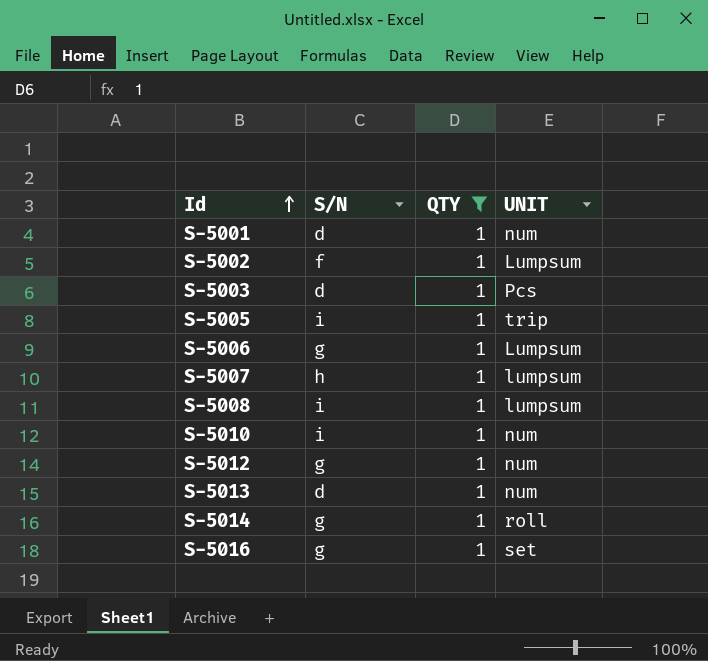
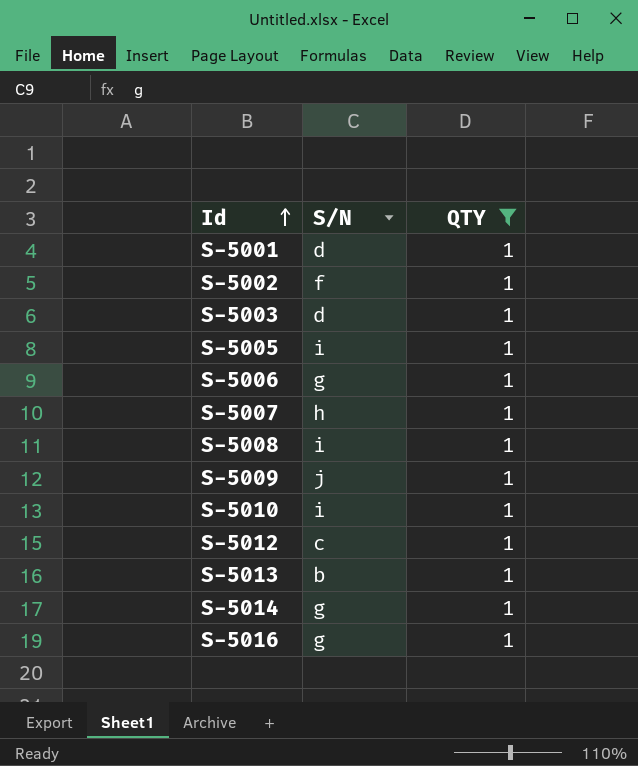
column UNIT | position: 4 -> none
row S-5009: none -> j | 1
S-5012 | S/N: g -> c
S-5013 | S/N: d -> b

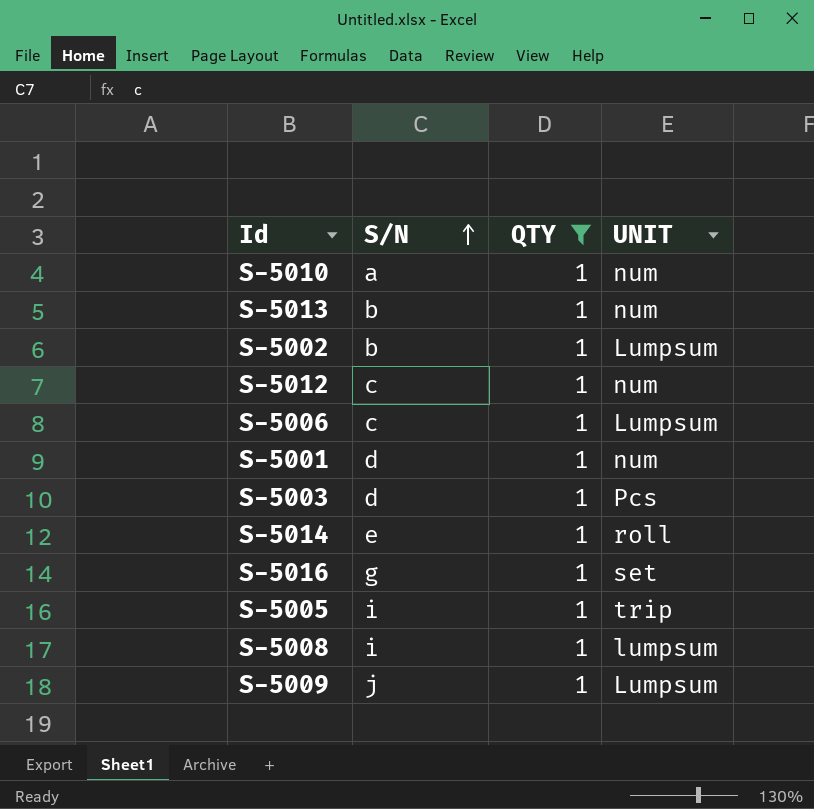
row order: Id ascending -> S/N ascending
column UNIT | position: none -> 4
row S-5007: h | 1 -> none
S-5010 | S/N: i -> a
S-5002 | S/N: f -> b
S-5006 | S/N: g -> c
S-5014 | S/N: g -> e

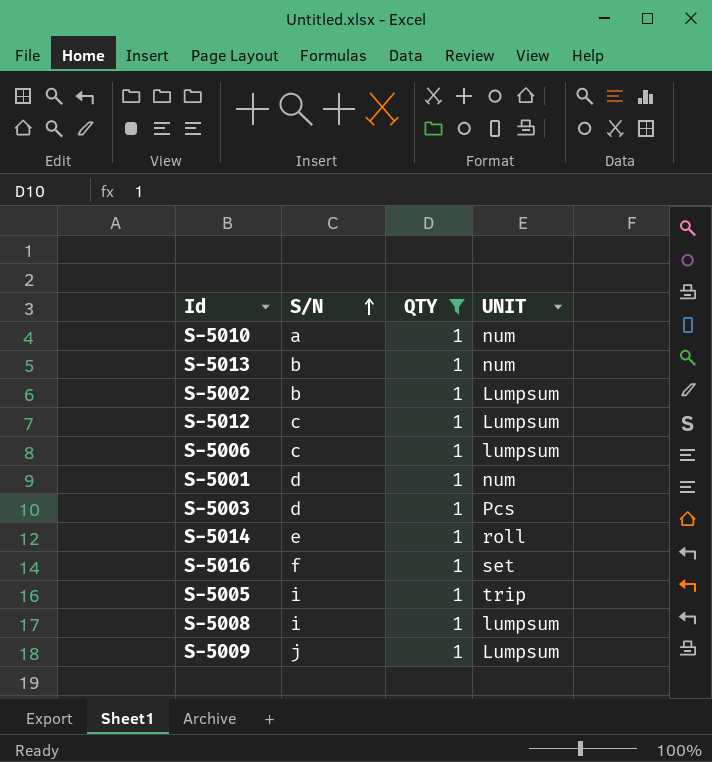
S-5012 | UNIT: num -> Lumpsum
S-5006 | UNIT: Lumpsum -> lumpsum
S-5016 | S/N: g -> f

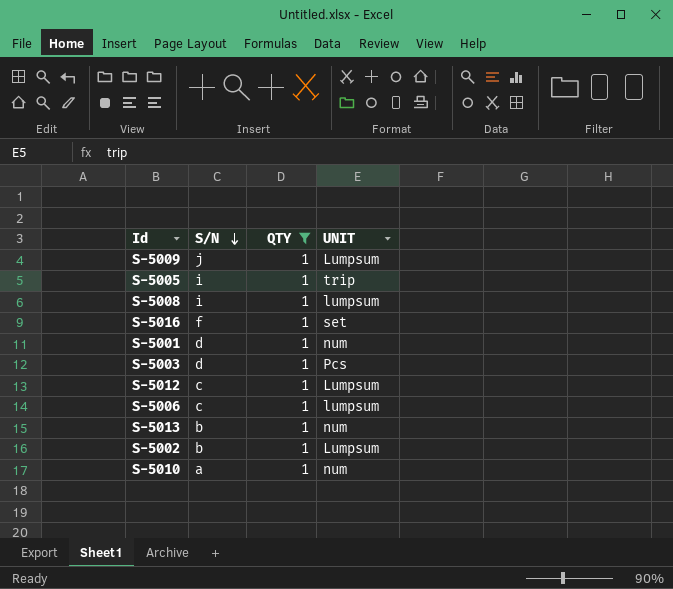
row order: S/N ascending -> S/N descending
row S-5014: e | 1 | roll -> none

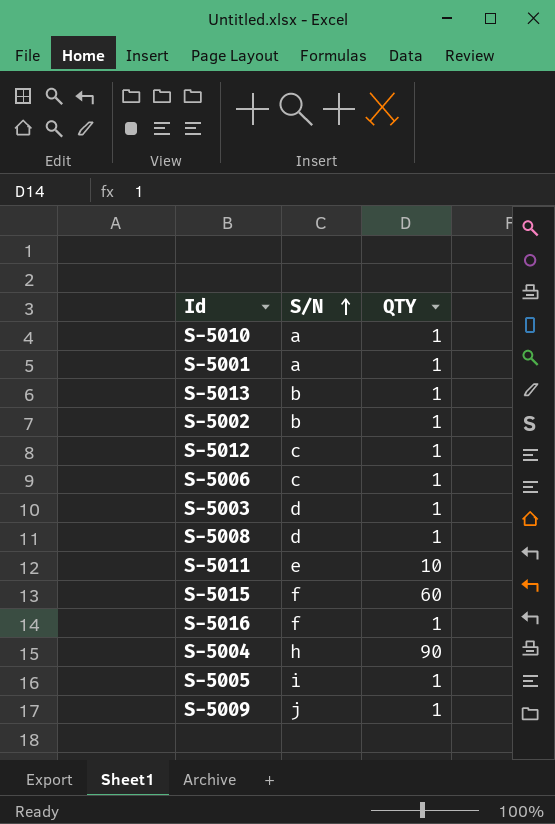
filter: QTY = 1 -> none
row order: S/N descending -> S/N ascending
column UNIT | position: 4 -> none
S-5001 | S/N: d -> a
S-5008 | S/N: i -> d

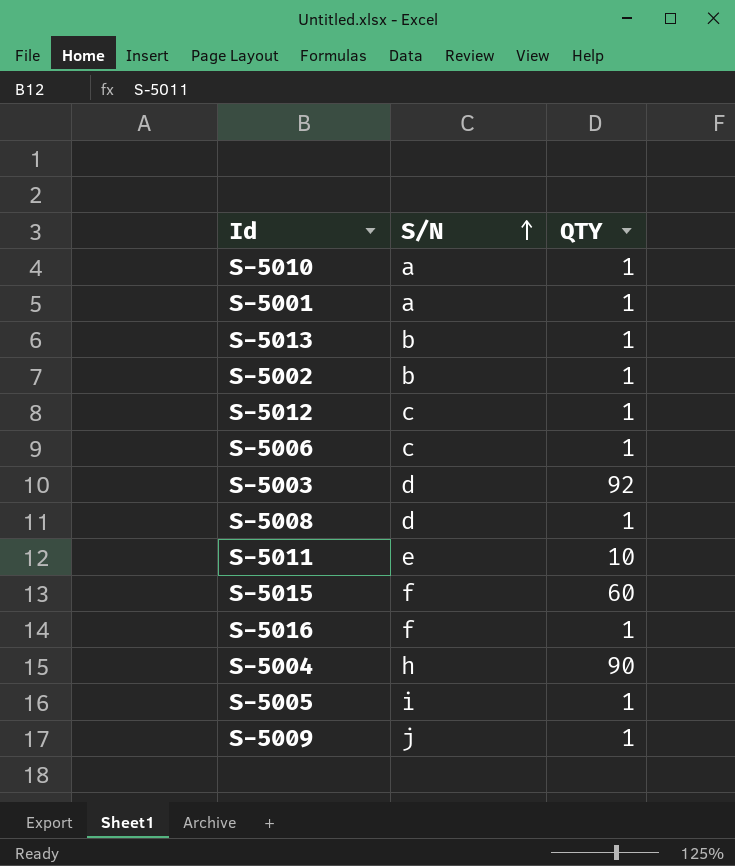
S-5003 | QTY: 1 -> 92

